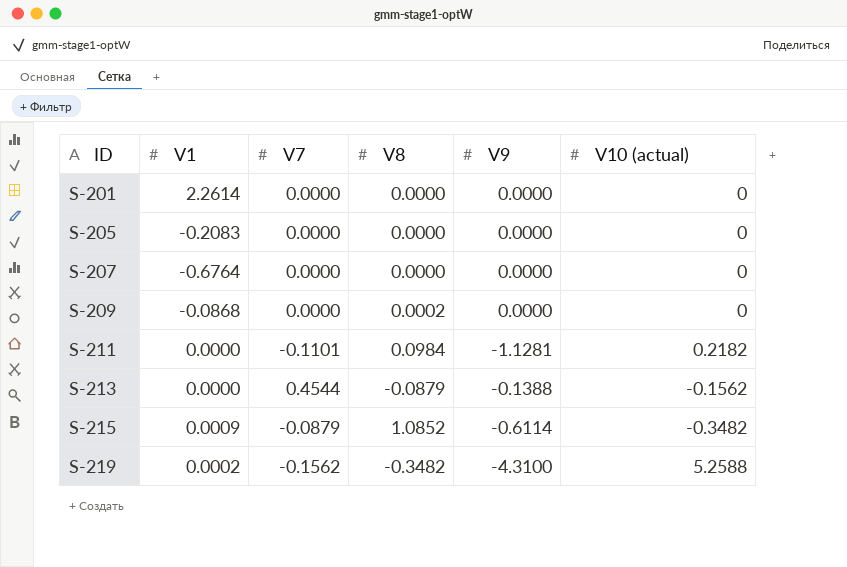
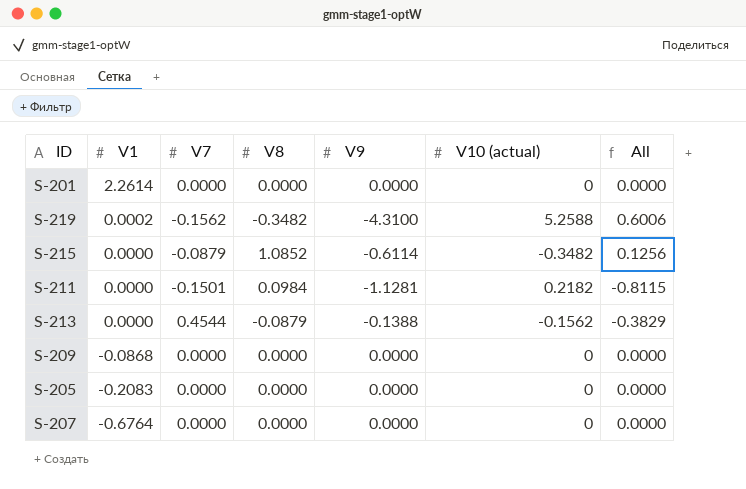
row order: ID ascending -> V1 descending
column All | formula: none -> [V8] + [V9] + [V10 (actual)]
S-215 | V1: 0.0009 -> 0.0000
S-211 | V7: -0.1101 -> -0.1501
S-209 | V8: 0.0002 -> 0.0000

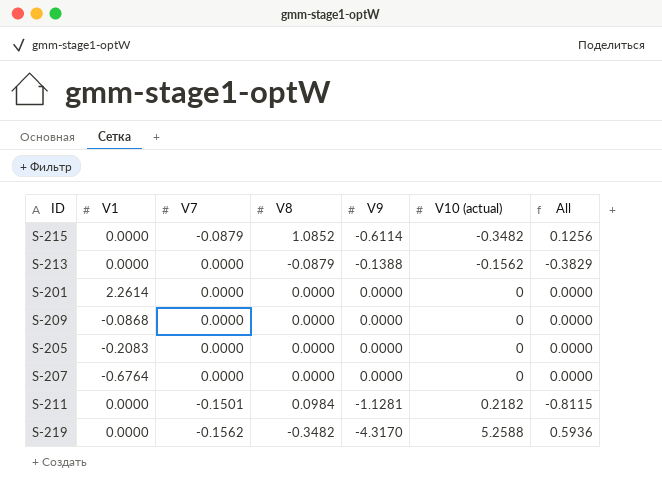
row order: V1 descending -> V10 (actual) ascending
S-213 | V7: 0.4544 -> 0.0000
S-219 | V1: 0.0002 -> 0.0000
S-219 | V9: -4.3100 -> -4.3170
S-219 | All: 0.6006 -> 0.5936

